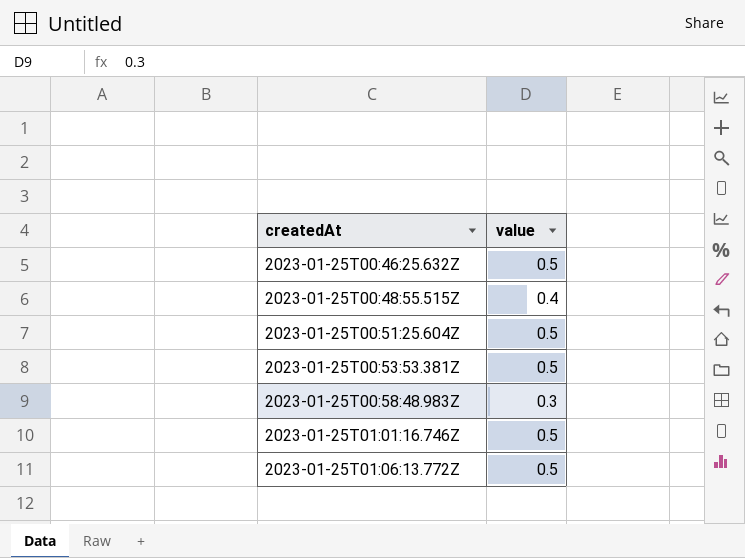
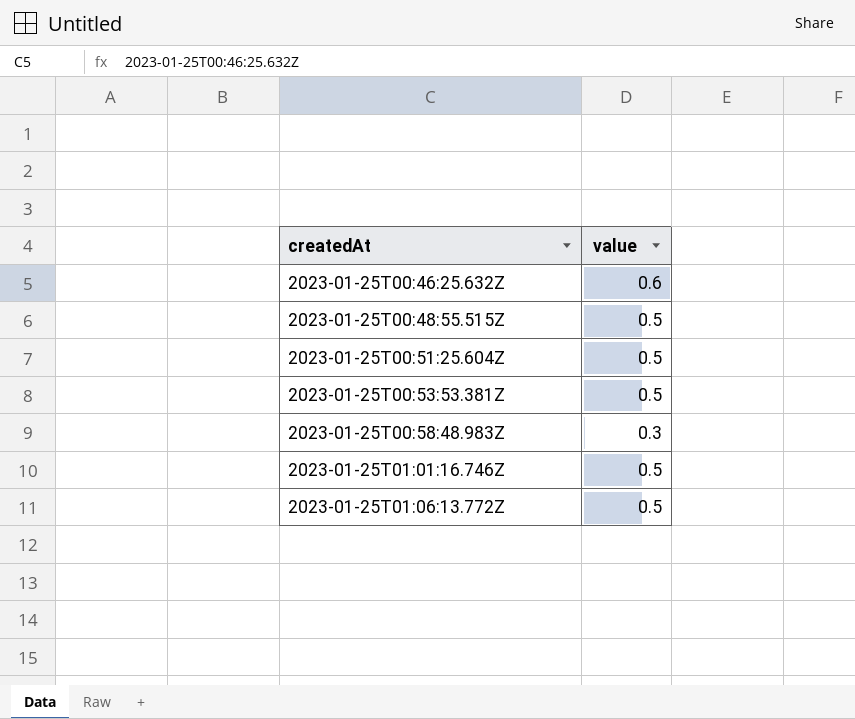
2023-01-25T00:46:25.632Z | value: 0.5 -> 0.6
2023-01-25T00:48:55.515Z | value: 0.4 -> 0.5

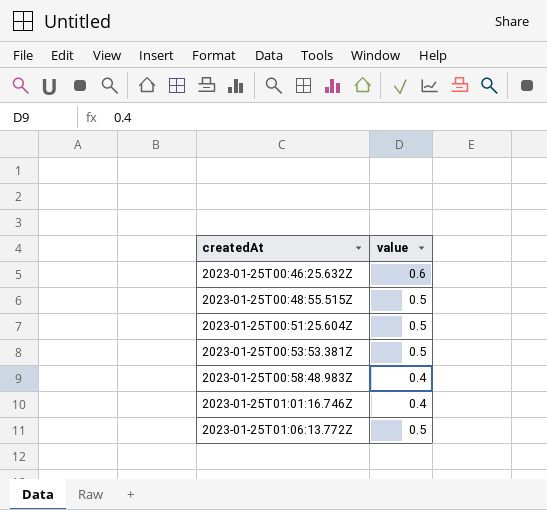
2023-01-25T00:58:48.983Z | value: 0.3 -> 0.4
2023-01-25T01:01:16.746Z | value: 0.5 -> 0.4

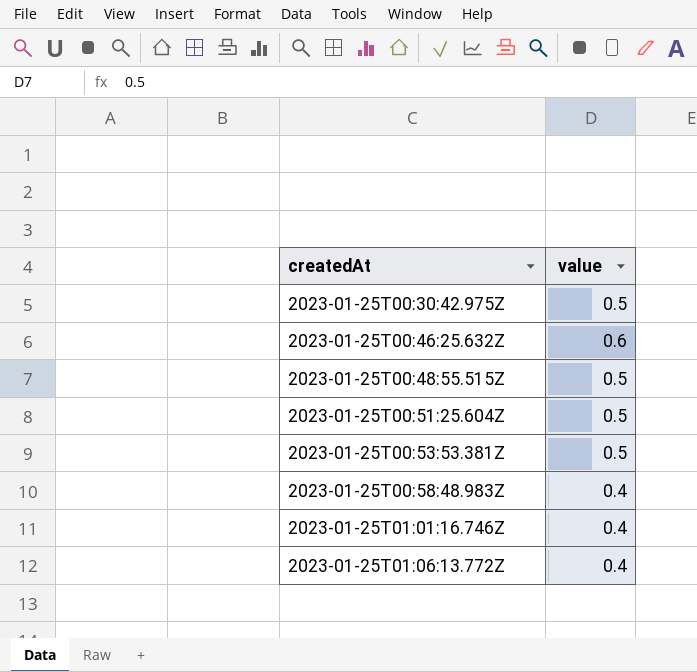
row 2023-01-25T00:30:42.975Z: none -> 0.5
2023-01-25T01:06:13.772Z | value: 0.5 -> 0.4

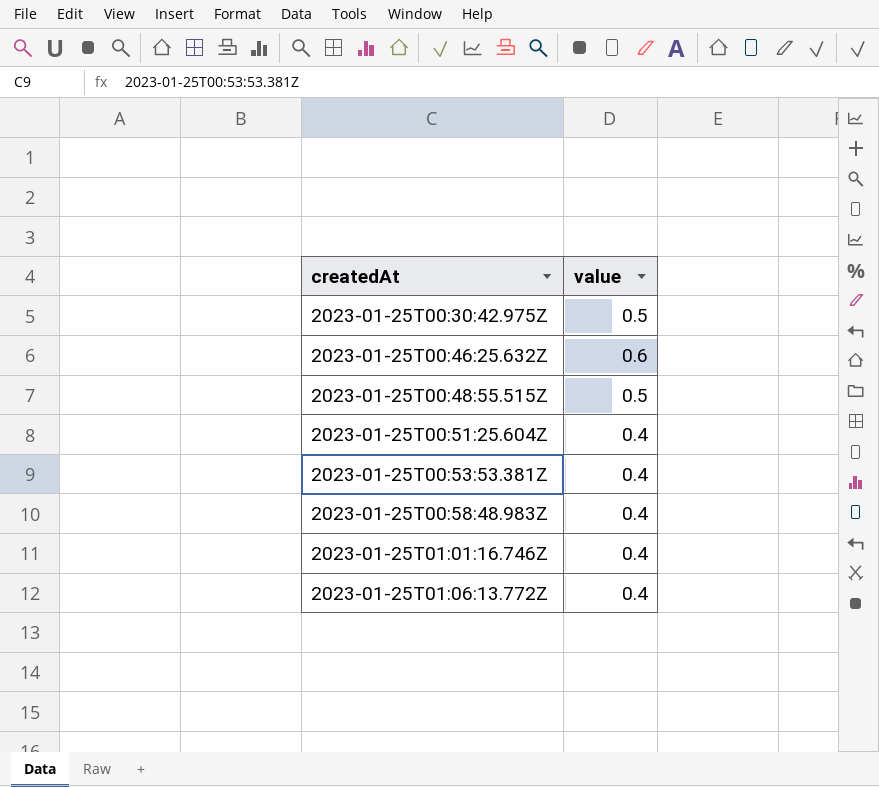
2023-01-25T00:51:25.604Z | value: 0.5 -> 0.4
2023-01-25T00:53:53.381Z | value: 0.5 -> 0.4

